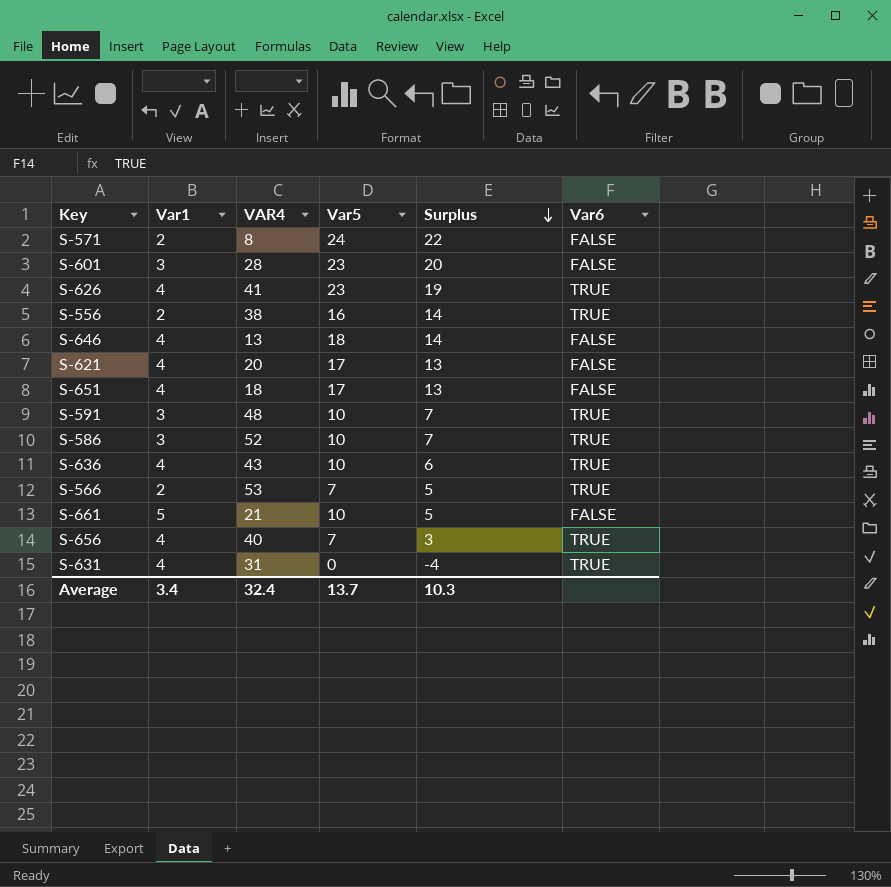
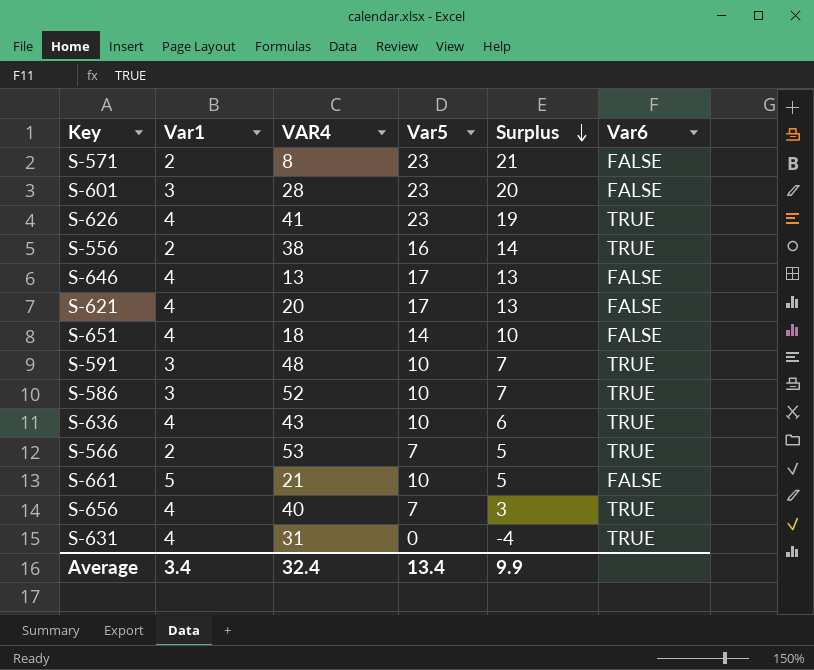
S-571 | Var5: 24 -> 23
S-571 | Surplus: 22 -> 21
S-646 | Var5: 18 -> 17
S-646 | Surplus: 14 -> 13
S-651 | Var5: 17 -> 14
S-651 | Surplus: 13 -> 10
Average | Var5: 13.7 -> 13.4
Average | Surplus: 10.3 -> 9.9

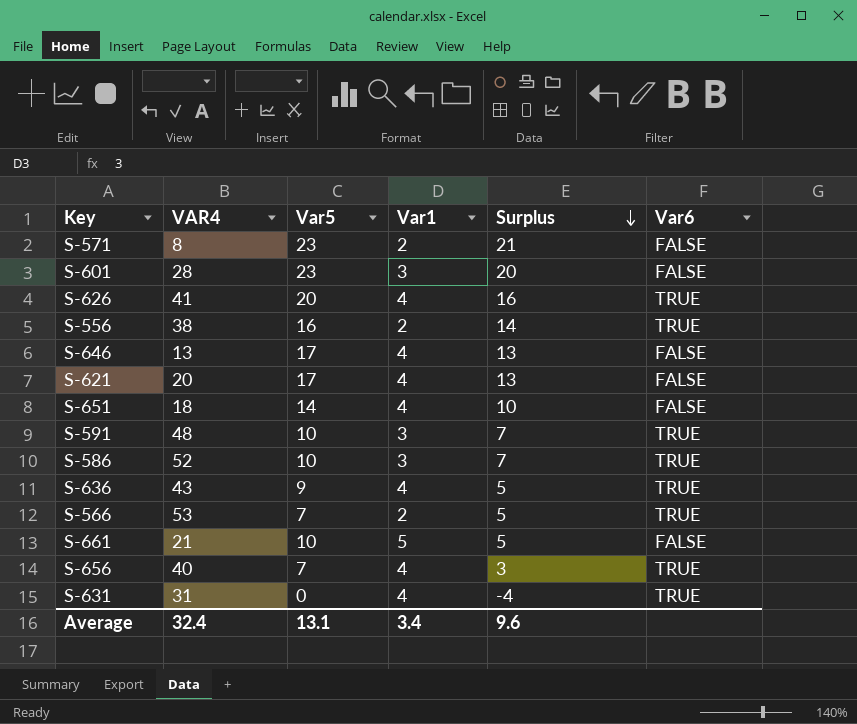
column Var1 | position: 2 -> 4
S-626 | Var5: 23 -> 20
S-626 | Surplus: 19 -> 16
S-636 | Var5: 10 -> 9
S-636 | Surplus: 6 -> 5
Average | Var5: 13.4 -> 13.1
Average | Surplus: 9.9 -> 9.6

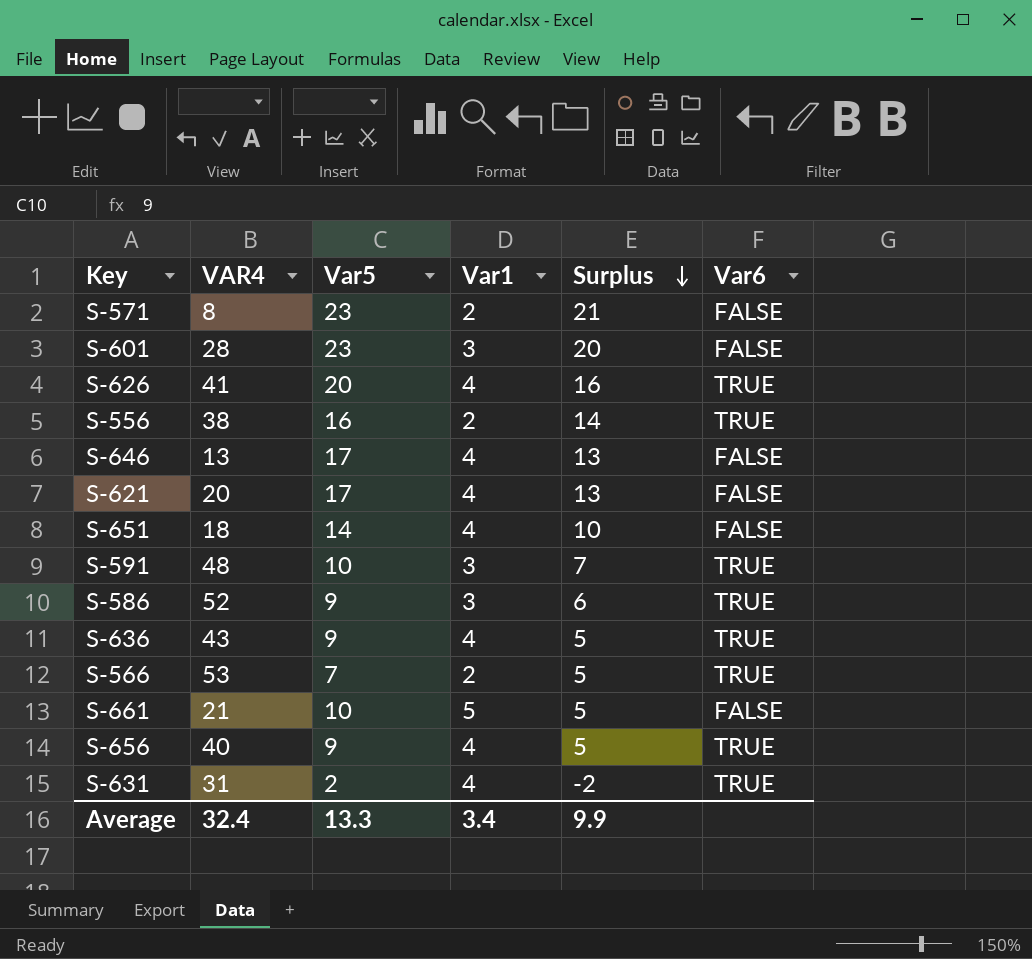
S-586 | Var5: 10 -> 9
S-586 | Surplus: 7 -> 6
S-656 | Var5: 7 -> 9
S-656 | Surplus: 3 -> 5
S-631 | Var5: 0 -> 2
S-631 | Surplus: -4 -> -2
Average | Var5: 13.1 -> 13.3
Average | Surplus: 9.6 -> 9.9

